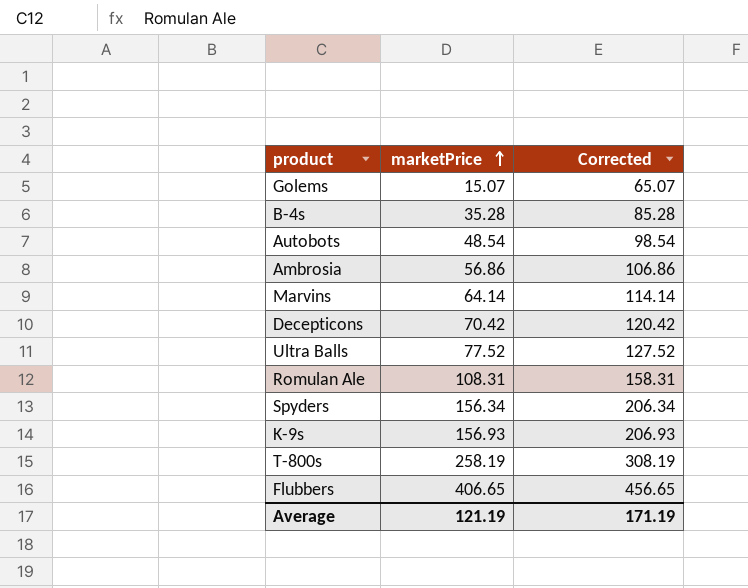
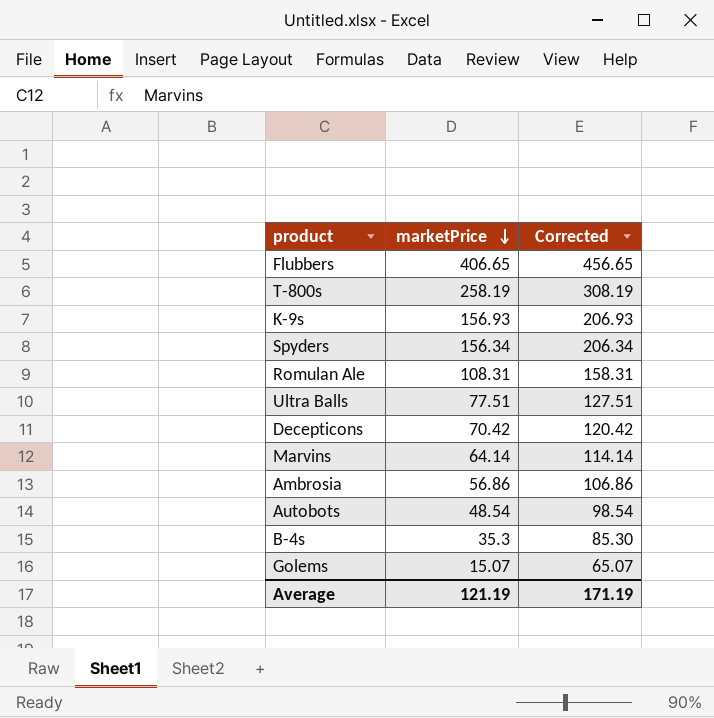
row order: marketPrice ascending -> marketPrice descending
Ultra Balls | marketPrice: 77.52 -> 77.51
Ultra Balls | Corrected: 127.52 -> 127.51
B-4s | marketPrice: 35.28 -> 35.3
B-4s | Corrected: 85.28 -> 85.30

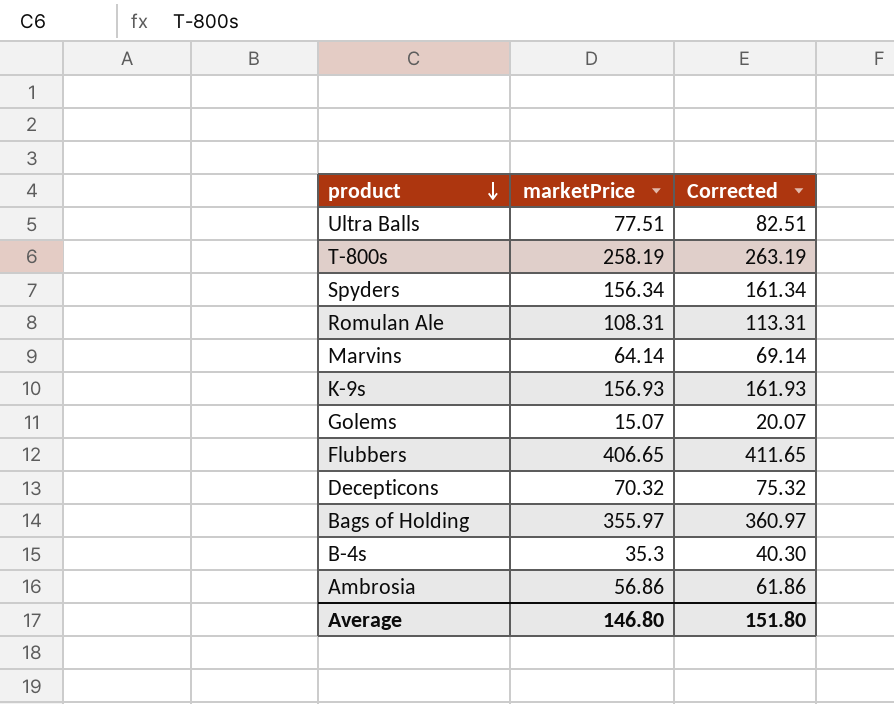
row order: marketPrice descending -> product descending
column Corrected | formula: [marketPrice] + 50 -> [marketPrice] + 5
row Autobots: 48.54 | 98.54 -> none
Decepticons | marketPrice: 70.42 -> 70.32
row Bags of Holding: none -> 355.97 | 360.97
Average | marketPrice: 121.19 -> 146.80
Average | Corrected: 171.19 -> 151.80

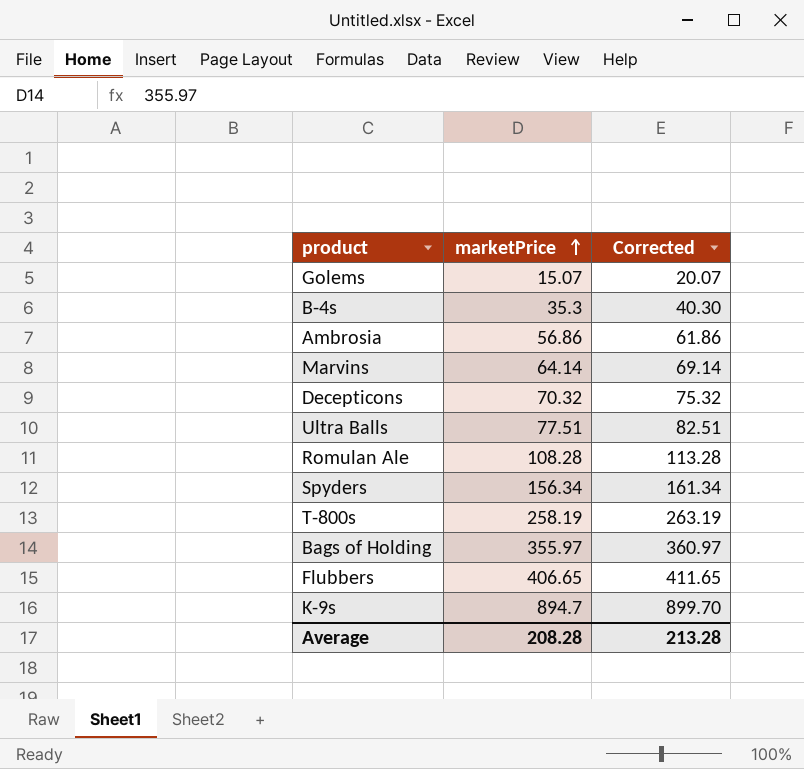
row order: product descending -> marketPrice ascending
Romulan Ale | marketPrice: 108.31 -> 108.28
Romulan Ale | Corrected: 113.31 -> 113.28
K-9s | marketPrice: 156.93 -> 894.7
K-9s | Corrected: 161.93 -> 899.70
Average | marketPrice: 146.80 -> 208.28
Average | Corrected: 151.80 -> 213.28

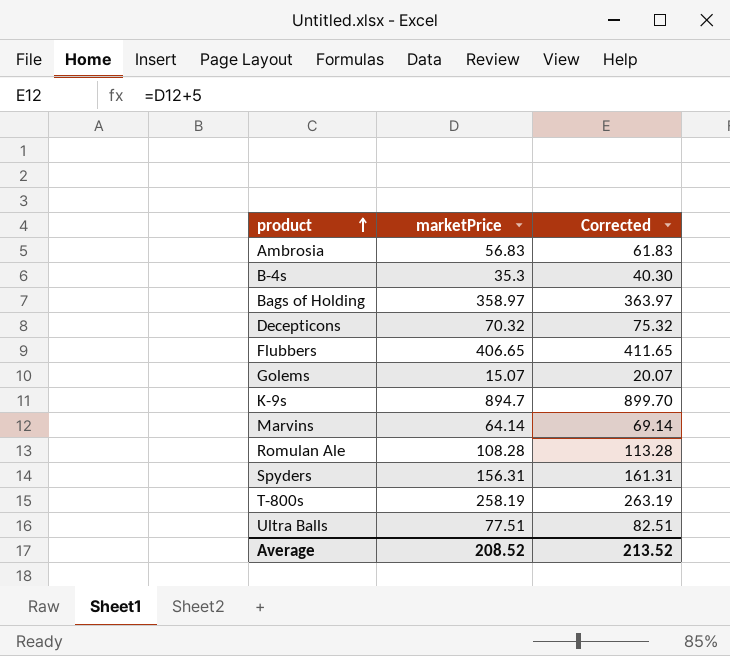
row order: marketPrice ascending -> product ascending
Ambrosia | marketPrice: 56.86 -> 56.83
Ambrosia | Corrected: 61.86 -> 61.83
Bags of Holding | marketPrice: 355.97 -> 358.97
Bags of Holding | Corrected: 360.97 -> 363.97
Spyders | marketPrice: 156.34 -> 156.31
Spyders | Corrected: 161.34 -> 161.31
Average | marketPrice: 208.28 -> 208.52
Average | Corrected: 213.28 -> 213.52

